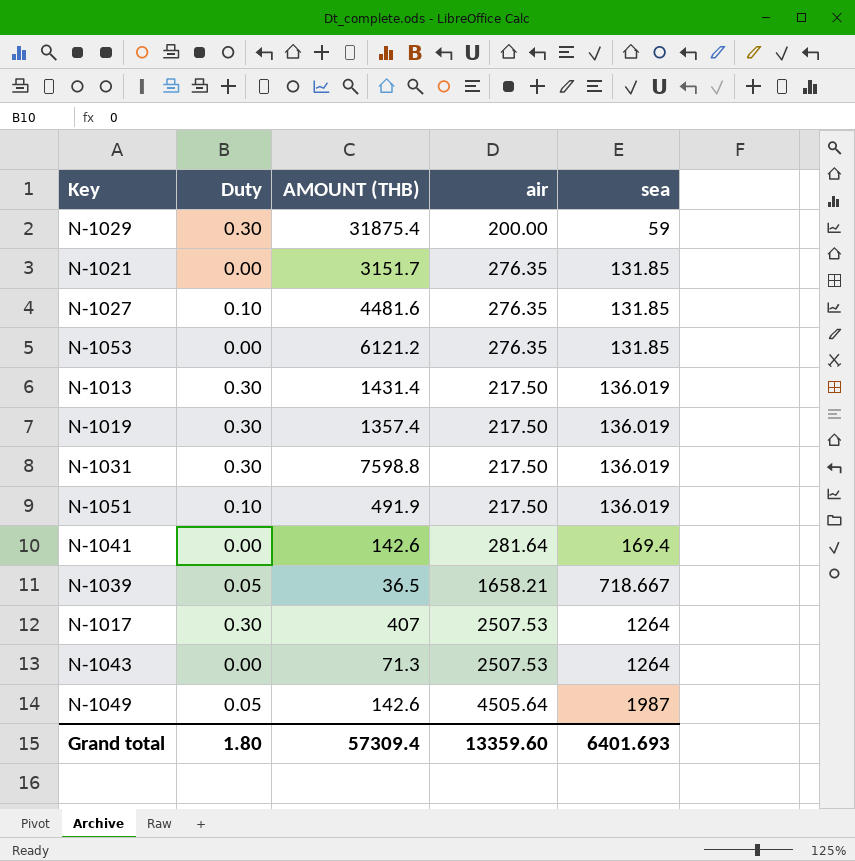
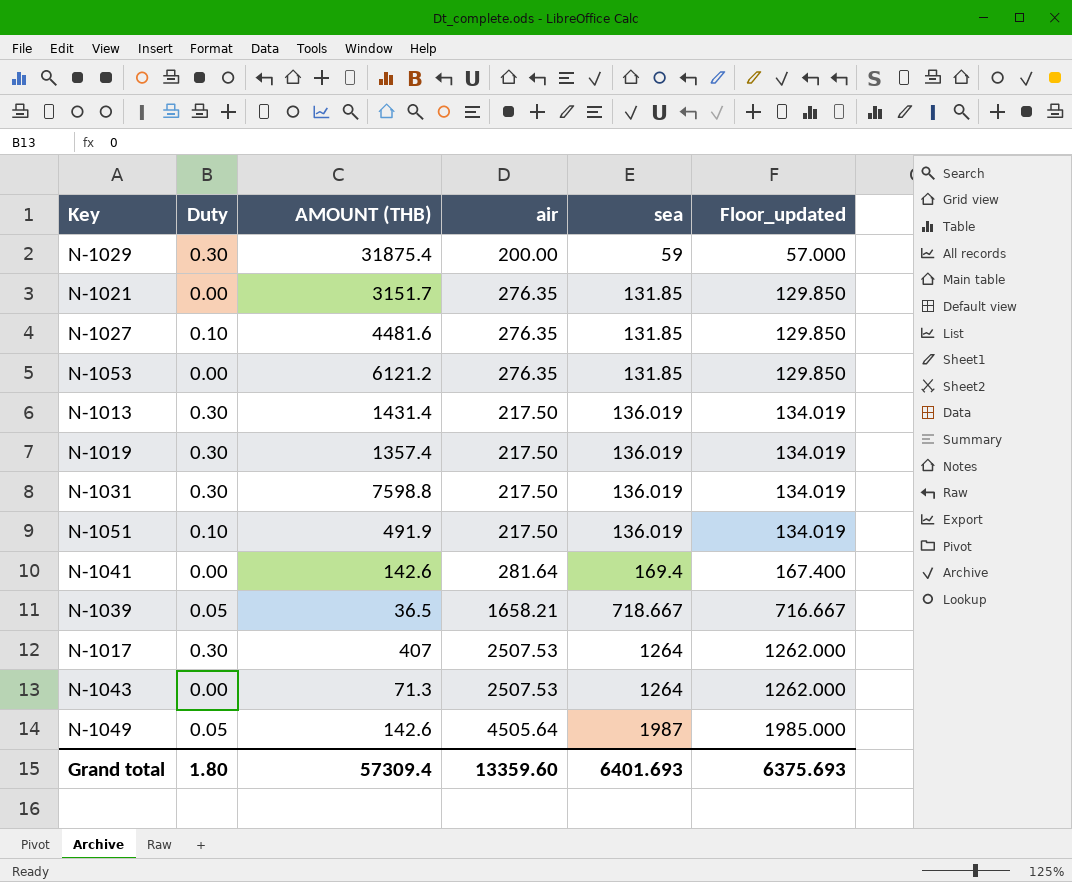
column Floor_updated | formula: none -> [sea] - 2

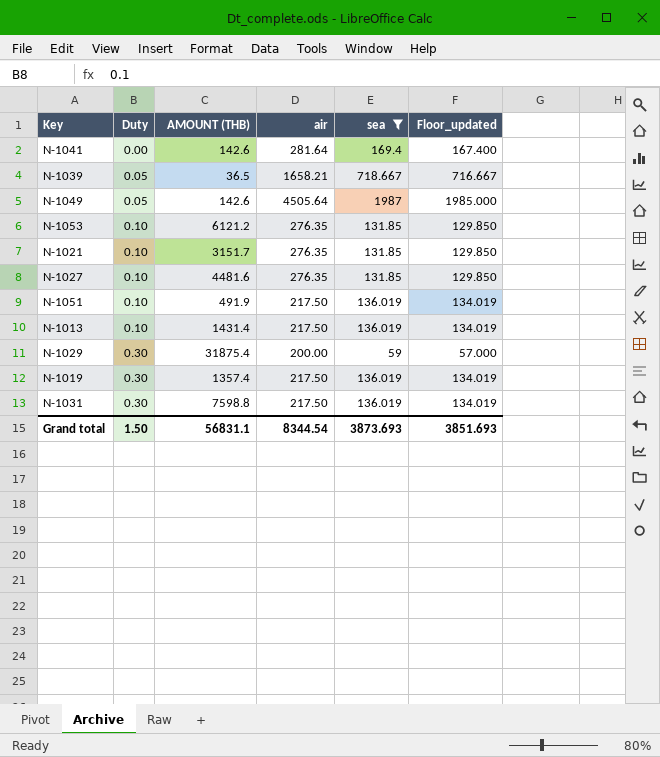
filter: none -> sea != 1264
row order: sea ascending -> Duty ascending
N-1053 | Duty: 0.00 -> 0.10
N-1021 | Duty: 0.00 -> 0.10
N-1013 | Duty: 0.30 -> 0.10
Grand total | Duty: 1.80 -> 1.50
Grand total | AMOUNT (THB): 57309.4 -> 56831.1
Grand total | air: 13359.60 -> 8344.54
Grand total | sea: 6401.693 -> 3873.693
Grand total | Floor_updated: 6375.693 -> 3851.693

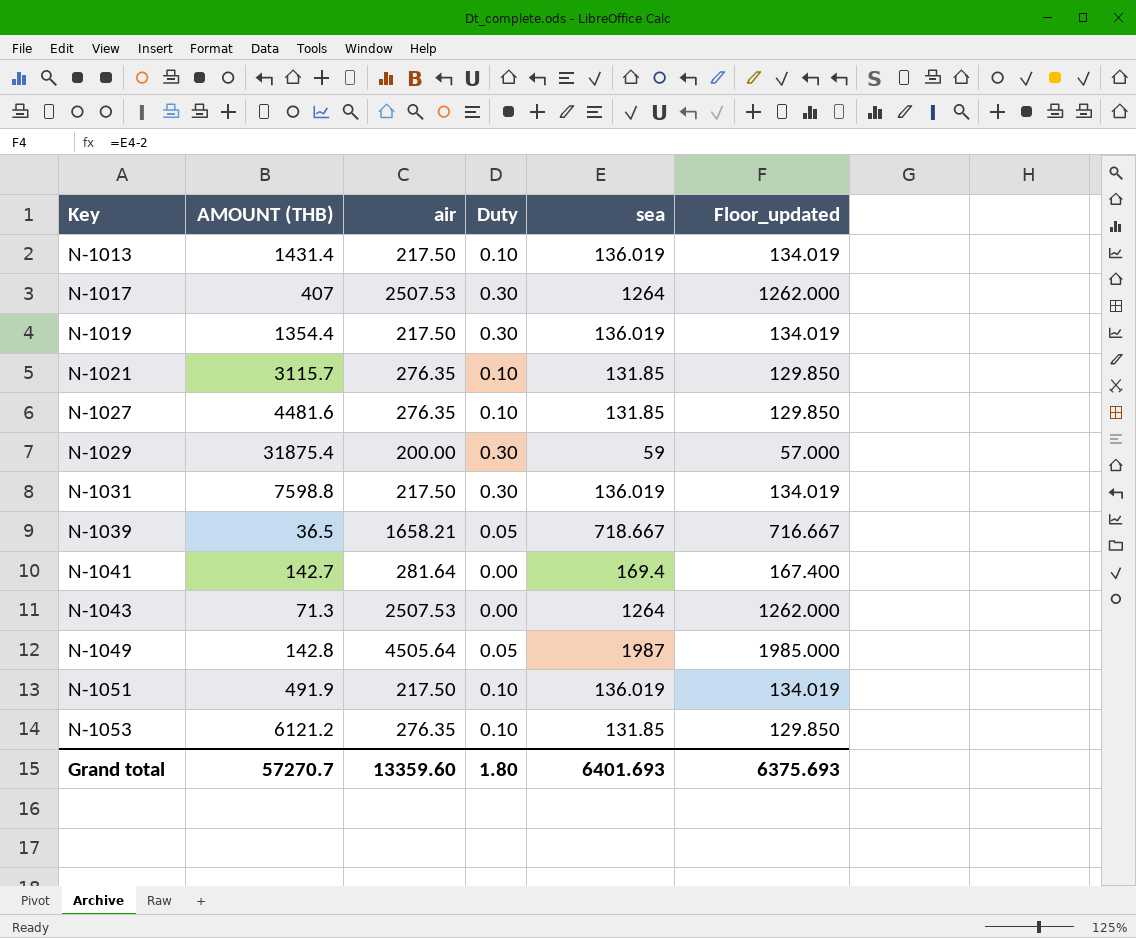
filter: sea != 1264 -> none
row order: Duty ascending -> Key ascending
column Duty | position: 2 -> 4
N-1019 | AMOUNT (THB): 1357.4 -> 1354.4
N-1021 | AMOUNT (THB): 3151.7 -> 3115.7
N-1041 | AMOUNT (THB): 142.6 -> 142.7
N-1049 | AMOUNT (THB): 142.6 -> 142.8
Grand total | AMOUNT (THB): 56831.1 -> 57270.7
Grand total | air: 8344.54 -> 13359.60
Grand total | Duty: 1.50 -> 1.80
Grand total | sea: 3873.693 -> 6401.693
Grand total | Floor_updated: 3851.693 -> 6375.693

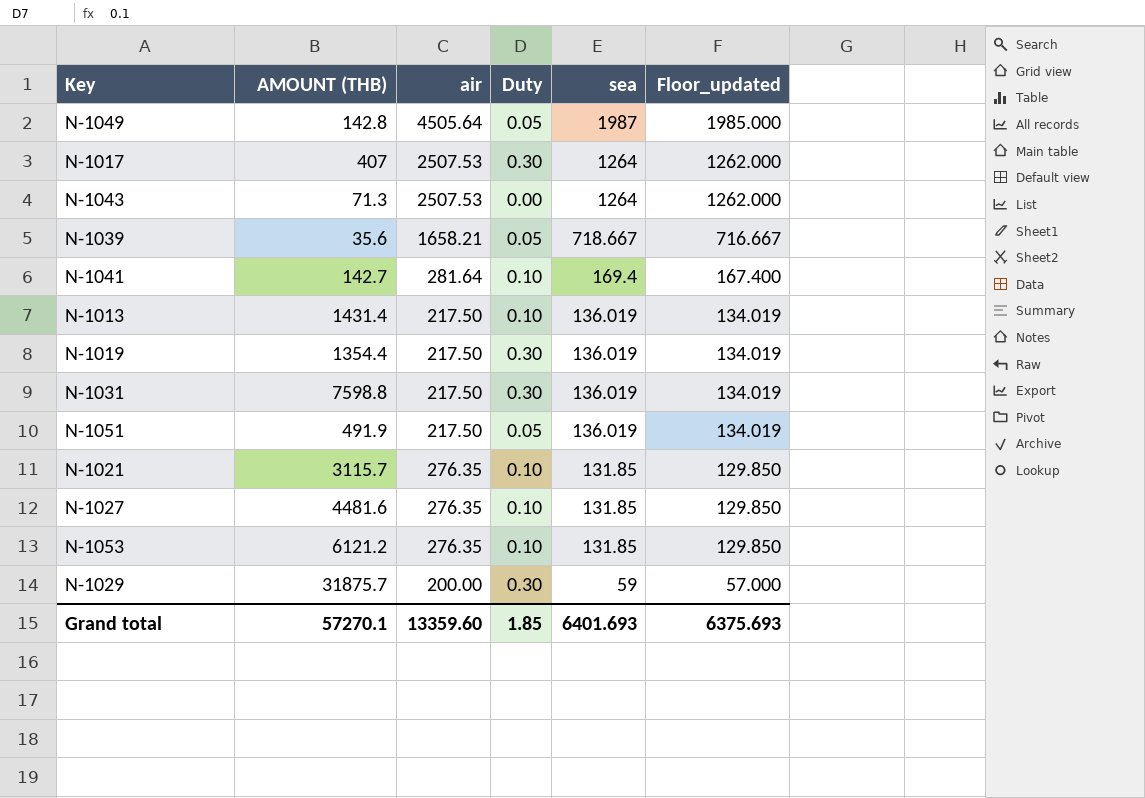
row order: Key ascending -> sea descending
N-1039 | AMOUNT (THB): 36.5 -> 35.6
N-1041 | Duty: 0.00 -> 0.10
N-1051 | Duty: 0.10 -> 0.05
N-1029 | AMOUNT (THB): 31875.4 -> 31875.7
Grand total | AMOUNT (THB): 57270.7 -> 57270.1
Grand total | Duty: 1.80 -> 1.85

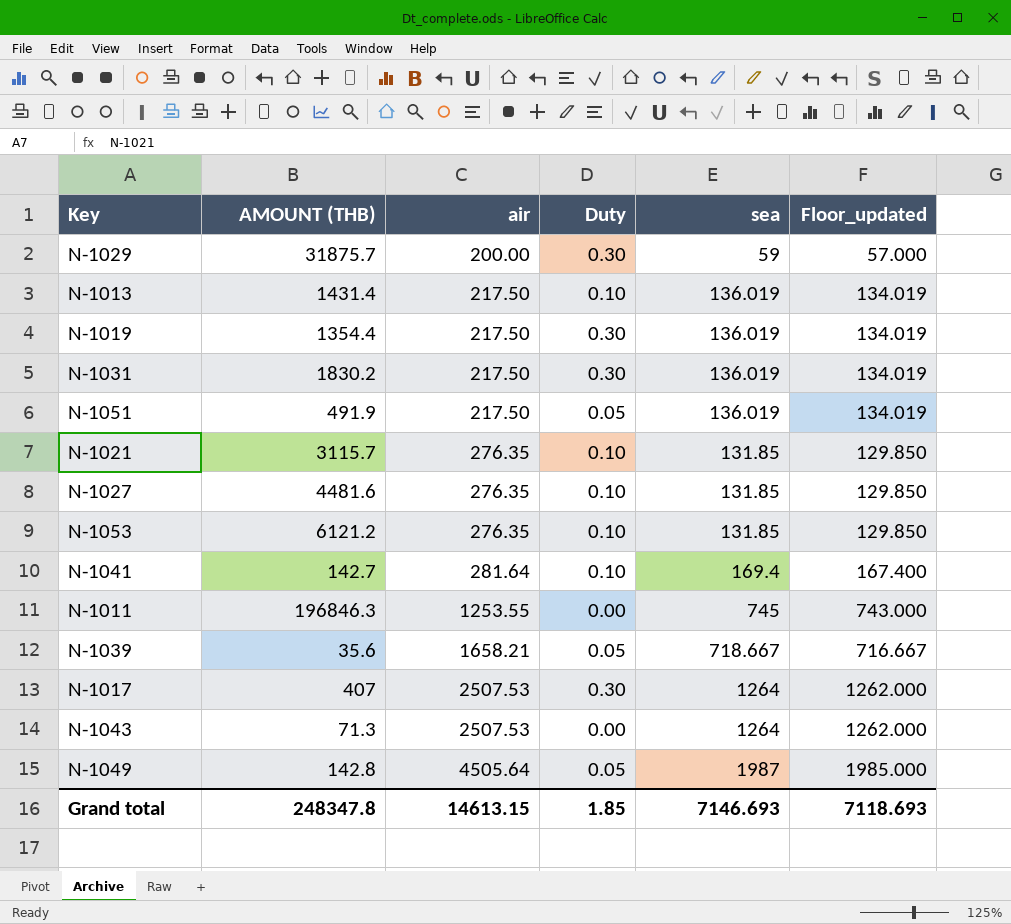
row order: sea descending -> air ascending
N-1031 | AMOUNT (THB): 7598.8 -> 1830.2
row N-1011: none -> 196846.3 | 1253.55 | 0.00 | 745 | 743.000
Grand total | AMOUNT (THB): 57270.1 -> 248347.8
Grand total | air: 13359.60 -> 14613.15
Grand total | sea: 6401.693 -> 7146.693
Grand total | Floor_updated: 6375.693 -> 7118.693

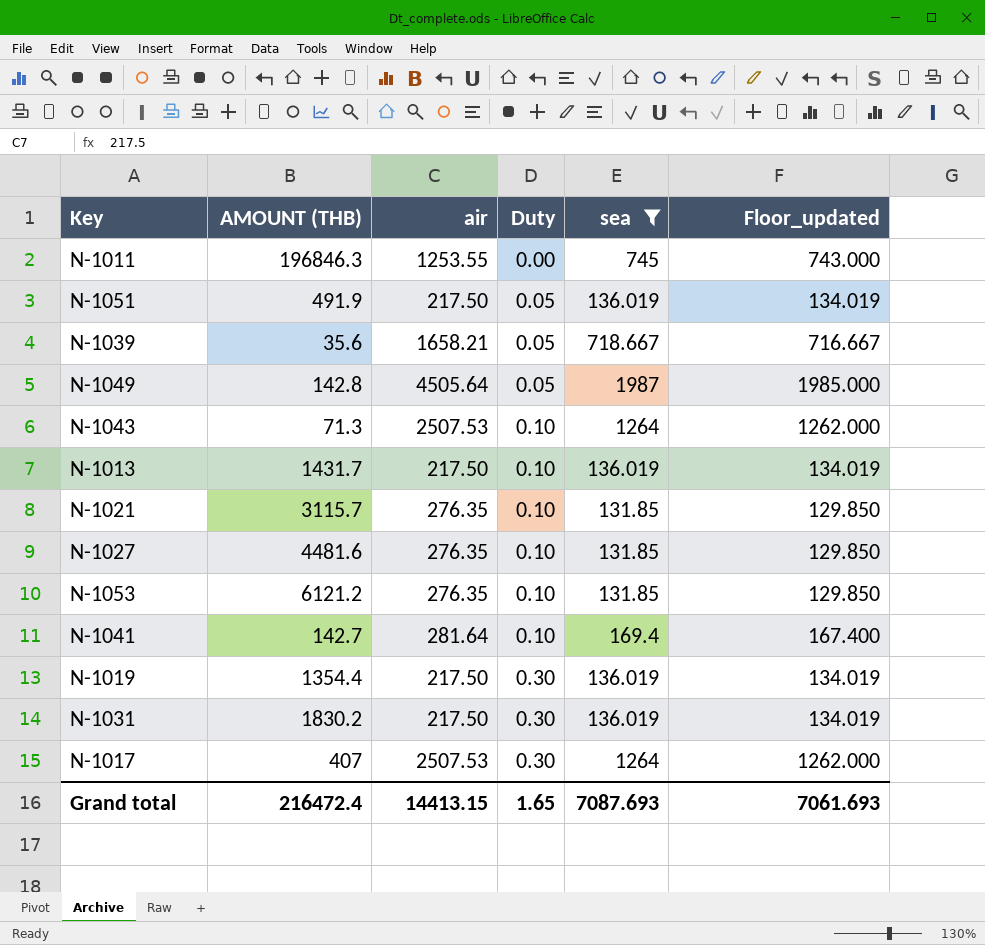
filter: none -> sea != 59
row order: air ascending -> Duty ascending
N-1043 | Duty: 0.00 -> 0.10
N-1013 | AMOUNT (THB): 1431.4 -> 1431.7
Grand total | AMOUNT (THB): 248347.8 -> 216472.4
Grand total | air: 14613.15 -> 14413.15
Grand total | Duty: 1.85 -> 1.65
Grand total | sea: 7146.693 -> 7087.693
Grand total | Floor_updated: 7118.693 -> 7061.693

